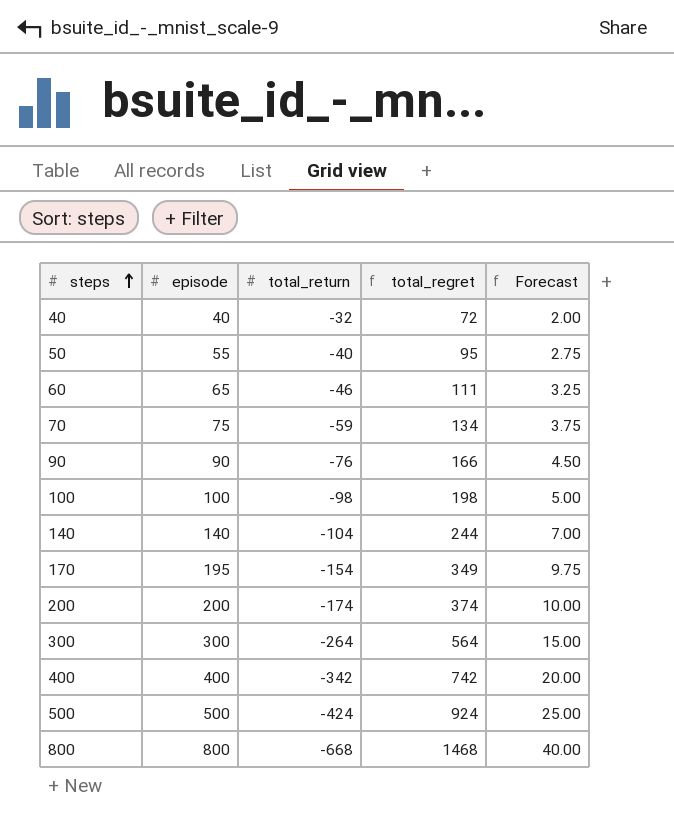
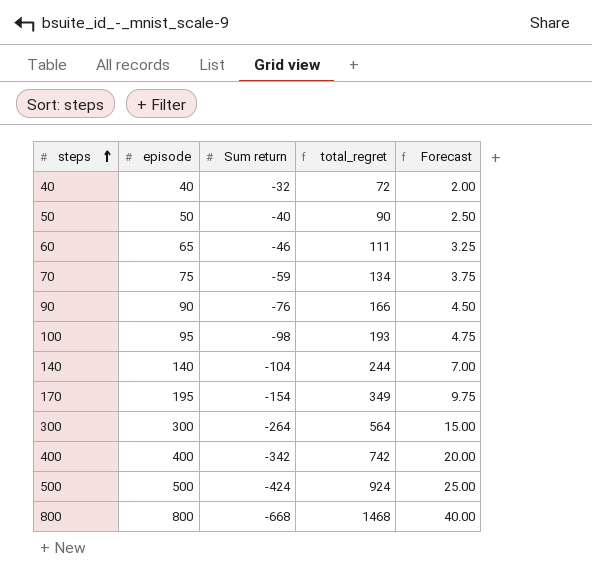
column name: total_return -> Sum return
row 200: 200 | -174 | 374 | 10.00 -> none
50 | episode: 55 -> 50
50 | total_regret: 95 -> 90
50 | Forecast: 2.75 -> 2.50
100 | episode: 100 -> 95
100 | total_regret: 198 -> 193
100 | Forecast: 5.00 -> 4.75

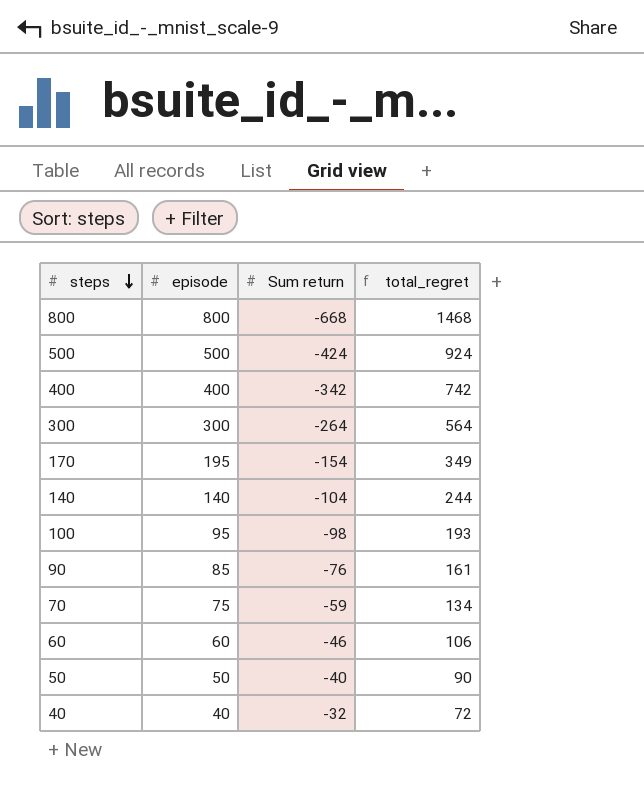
row order: steps ascending -> steps descending
column Forecast | formula: [episode] * 0.05 -> none
90 | episode: 90 -> 85
90 | total_regret: 166 -> 161
60 | episode: 65 -> 60
60 | total_regret: 111 -> 106

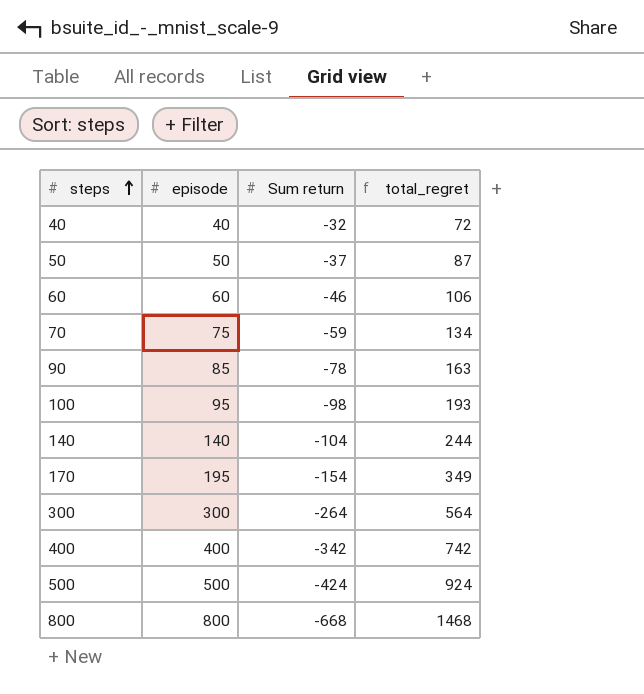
row order: steps descending -> steps ascending
50 | Sum return: -40 -> -37
50 | total_regret: 90 -> 87
90 | Sum return: -76 -> -78
90 | total_regret: 161 -> 163

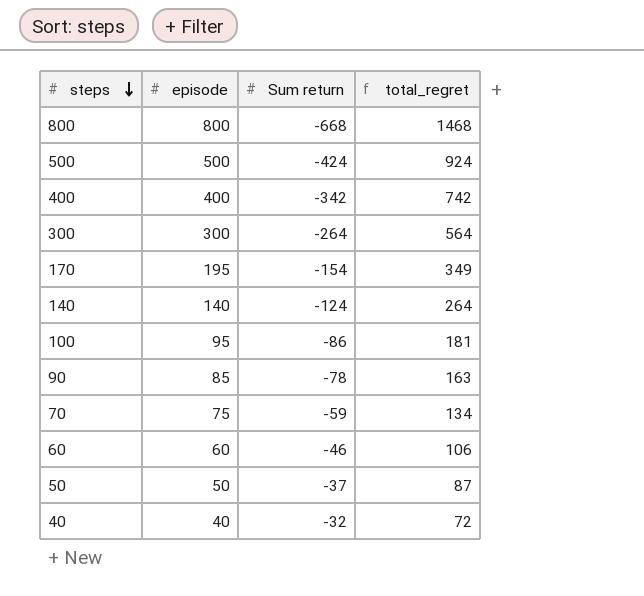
row order: steps ascending -> steps descending
140 | Sum return: -104 -> -124
140 | total_regret: 244 -> 264
100 | Sum return: -98 -> -86
100 | total_regret: 193 -> 181

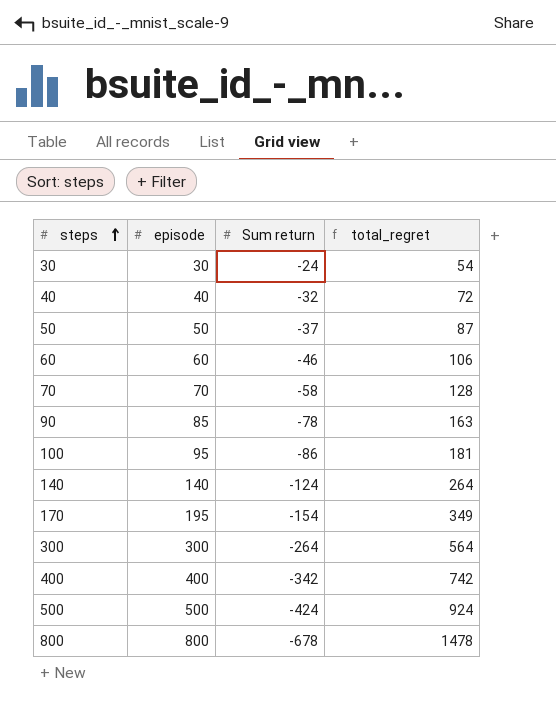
row order: steps descending -> steps ascending
row 30: none -> 30 | -24 | 54
70 | episode: 75 -> 70
70 | Sum return: -59 -> -58
70 | total_regret: 134 -> 128
800 | Sum return: -668 -> -678
800 | total_regret: 1468 -> 1478

